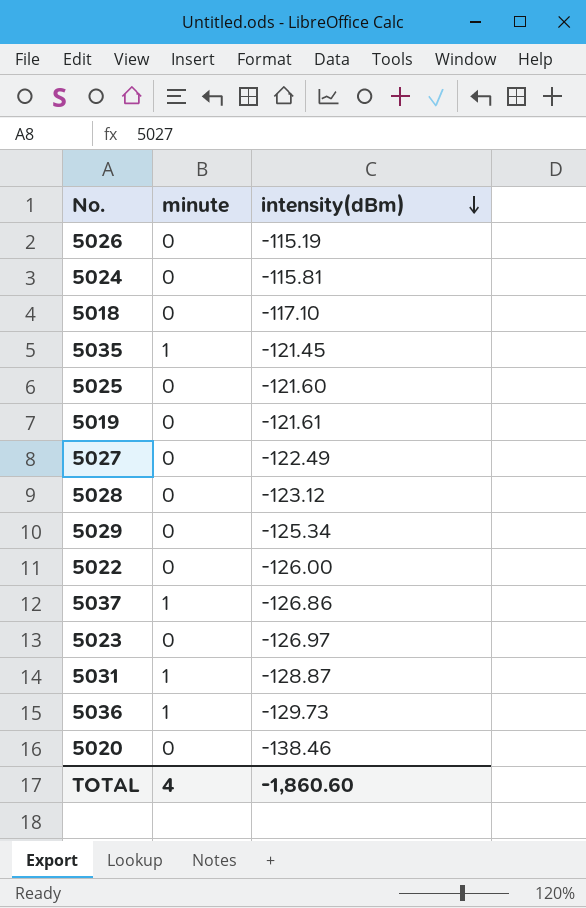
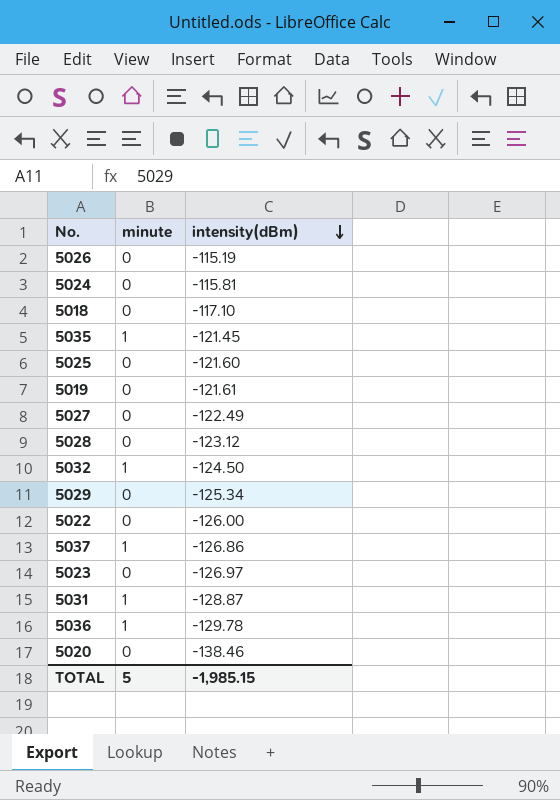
row 5032: none -> 1 | -124.50
5036 | intensity(dBm): -129.73 -> -129.78
TOTAL | minute: 4 -> 5
TOTAL | intensity(dBm): -1,860.60 -> -1,985.15

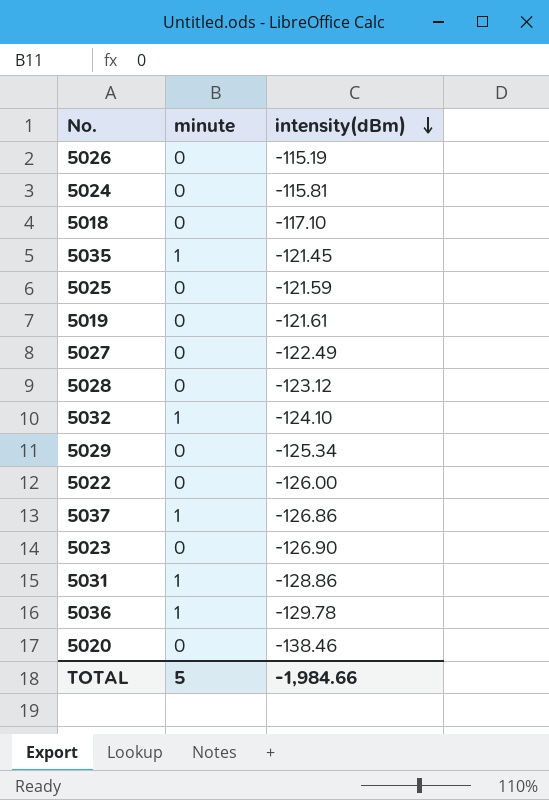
5025 | intensity(dBm): -121.60 -> -121.59
5032 | intensity(dBm): -124.50 -> -124.10
5023 | intensity(dBm): -126.97 -> -126.90
5031 | intensity(dBm): -128.87 -> -128.86
TOTAL | intensity(dBm): -1,985.15 -> -1,984.66

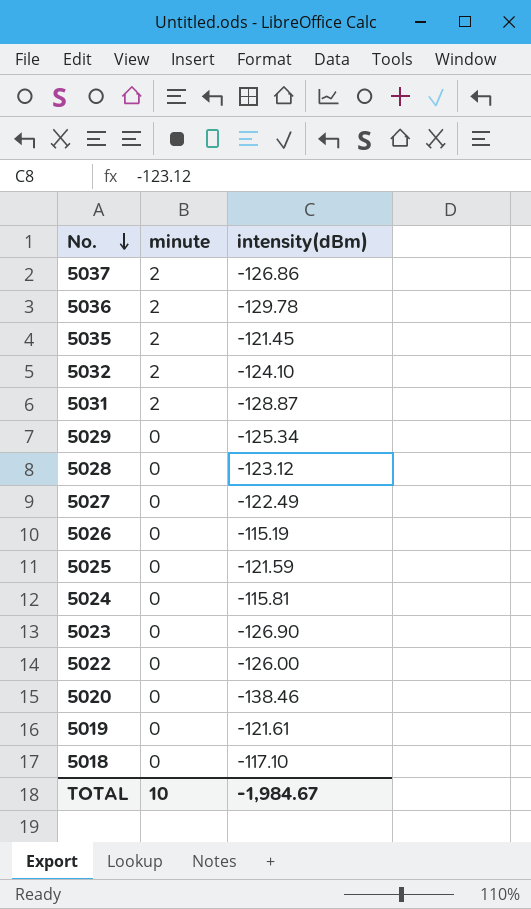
row order: intensity(dBm) descending -> No. descending
5037 | minute: 1 -> 2
5036 | minute: 1 -> 2
5035 | minute: 1 -> 2
5032 | minute: 1 -> 2
5031 | minute: 1 -> 2
5031 | intensity(dBm): -128.86 -> -128.87
TOTAL | minute: 5 -> 10
TOTAL | intensity(dBm): -1,984.66 -> -1,984.67

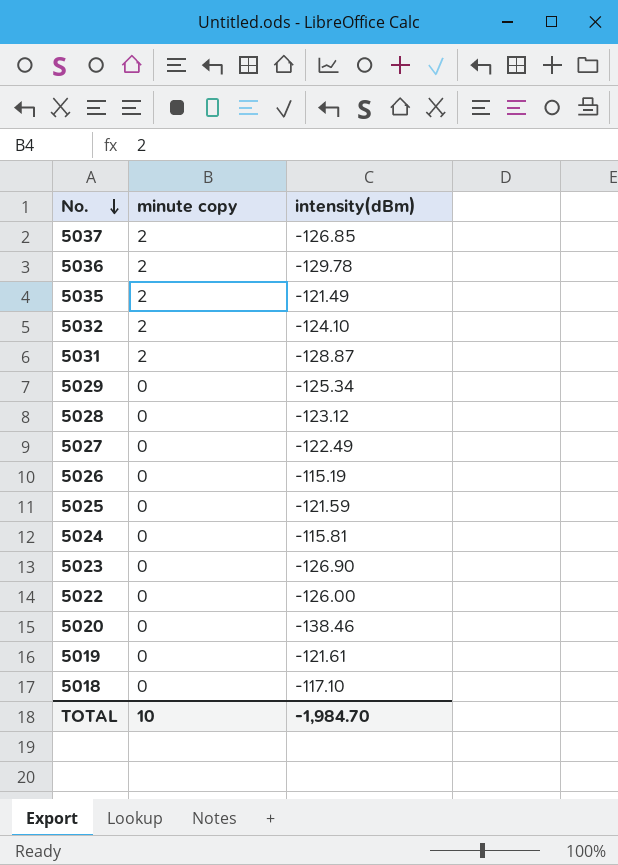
column name: minute -> minute copy
5037 | intensity(dBm): -126.86 -> -126.85
5035 | intensity(dBm): -121.45 -> -121.49
TOTAL | intensity(dBm): -1,984.67 -> -1,984.70

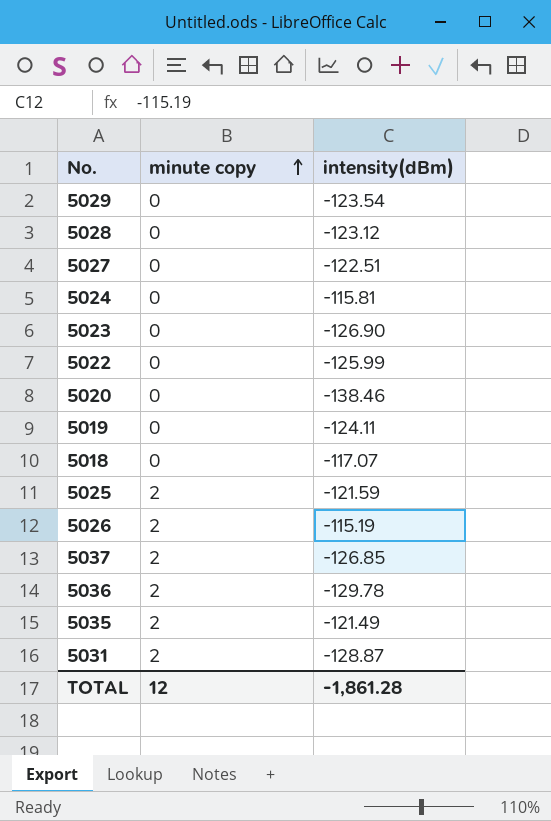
row order: No. descending -> minute copy ascending
row 5032: 2 | -124.10 -> none
5029 | intensity(dBm): -125.34 -> -123.54
5027 | intensity(dBm): -122.49 -> -122.51
5022 | intensity(dBm): -126.00 -> -125.99
5019 | intensity(dBm): -121.61 -> -124.11
5018 | intensity(dBm): -117.10 -> -117.07
5025 | minute copy: 0 -> 2
5026 | minute copy: 0 -> 2
TOTAL | minute copy: 10 -> 12
TOTAL | intensity(dBm): -1,984.70 -> -1,861.28

